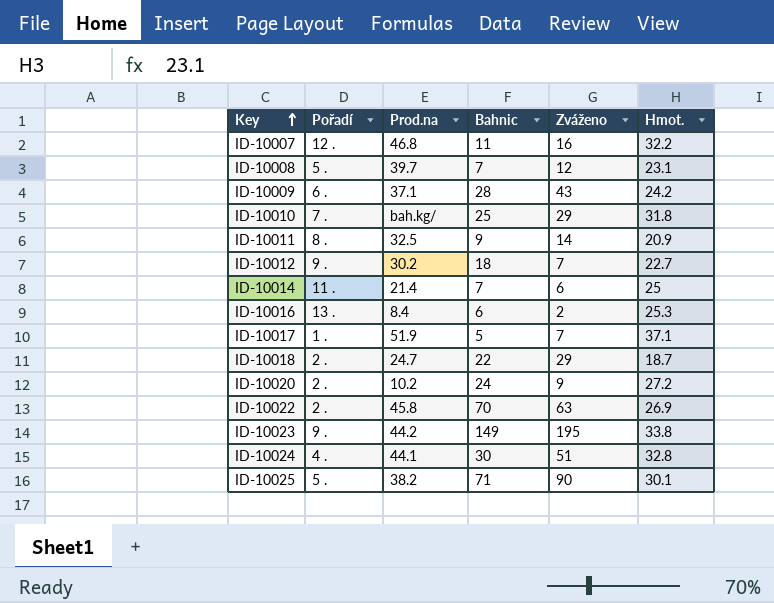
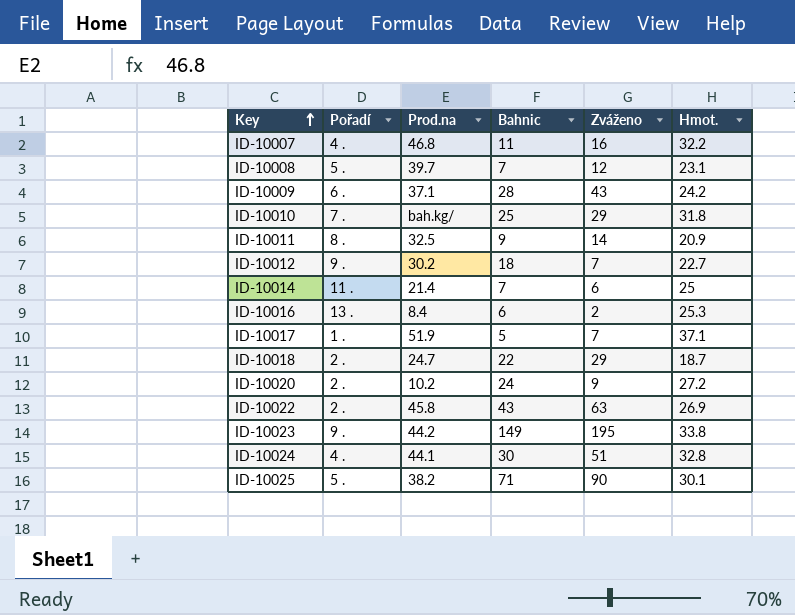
ID-10007 | Pořadí: 12 . -> 4 .
ID-10022 | Bahnic: 70 -> 43

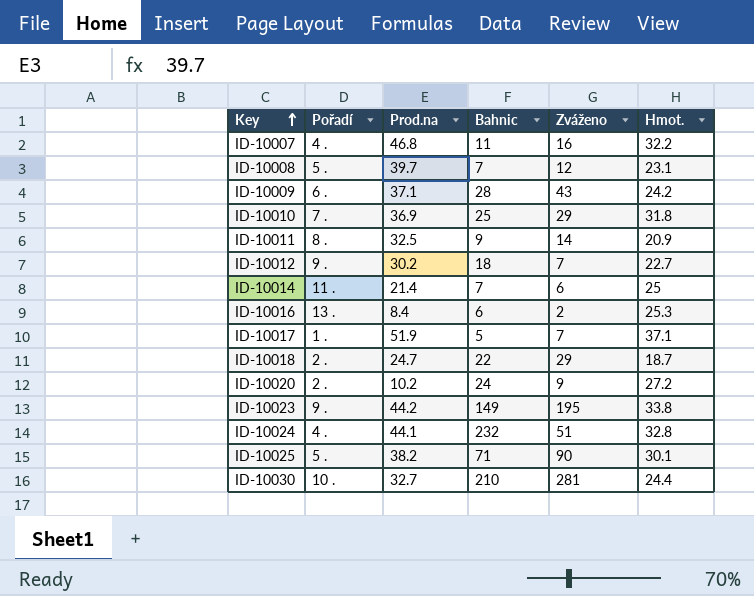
row ID-10022: 2 . | 45.8 | 43 | 63 | 26.9 -> none
ID-10010 | Prod.na: bah.kg/ -> 36.9
ID-10024 | Bahnic: 30 -> 232
row ID-10030: none -> 10 . | 32.7 | 210 | 281 | 24.4

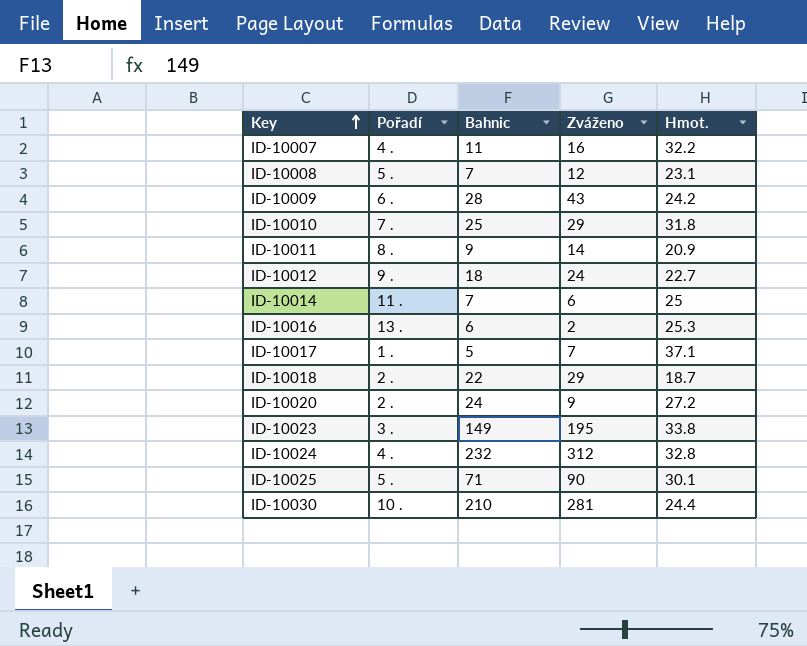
column Prod.na | position: 3 -> none
ID-10012 | Zváženo: 7 -> 24
ID-10023 | Pořadí: 9 . -> 3 .
ID-10024 | Zváženo: 51 -> 312

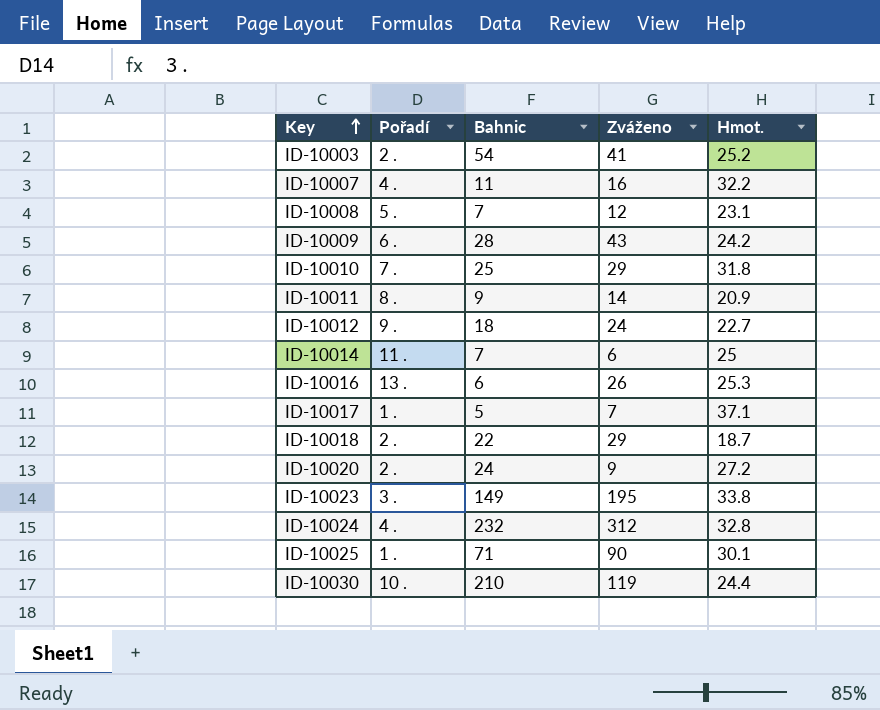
row ID-10003: none -> 2 . | 54 | 41 | 25.2
ID-10016 | Zváženo: 2 -> 26
ID-10025 | Pořadí: 5 . -> 1 .
ID-10030 | Zváženo: 281 -> 119

